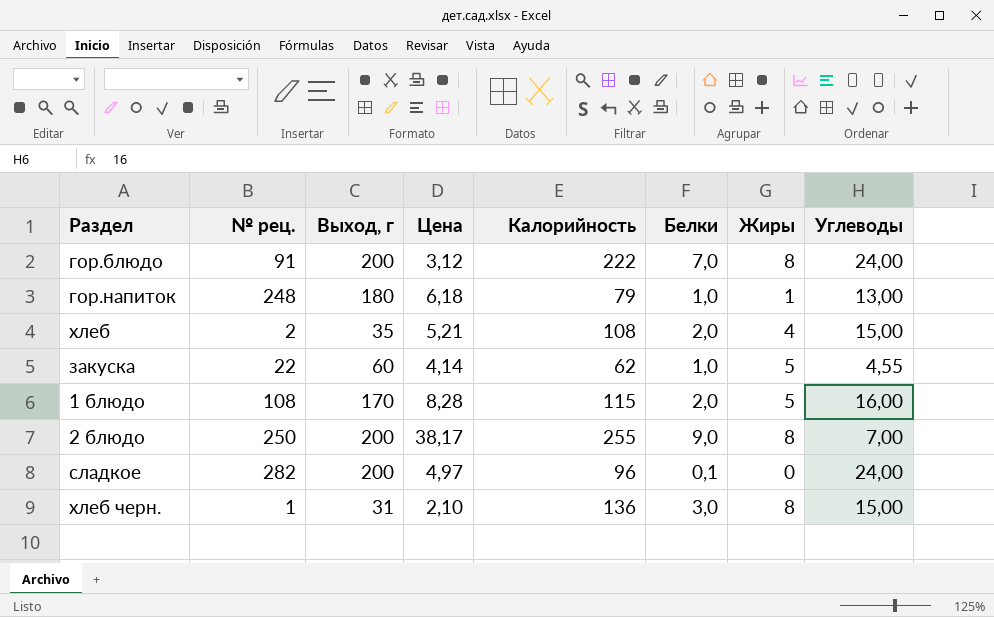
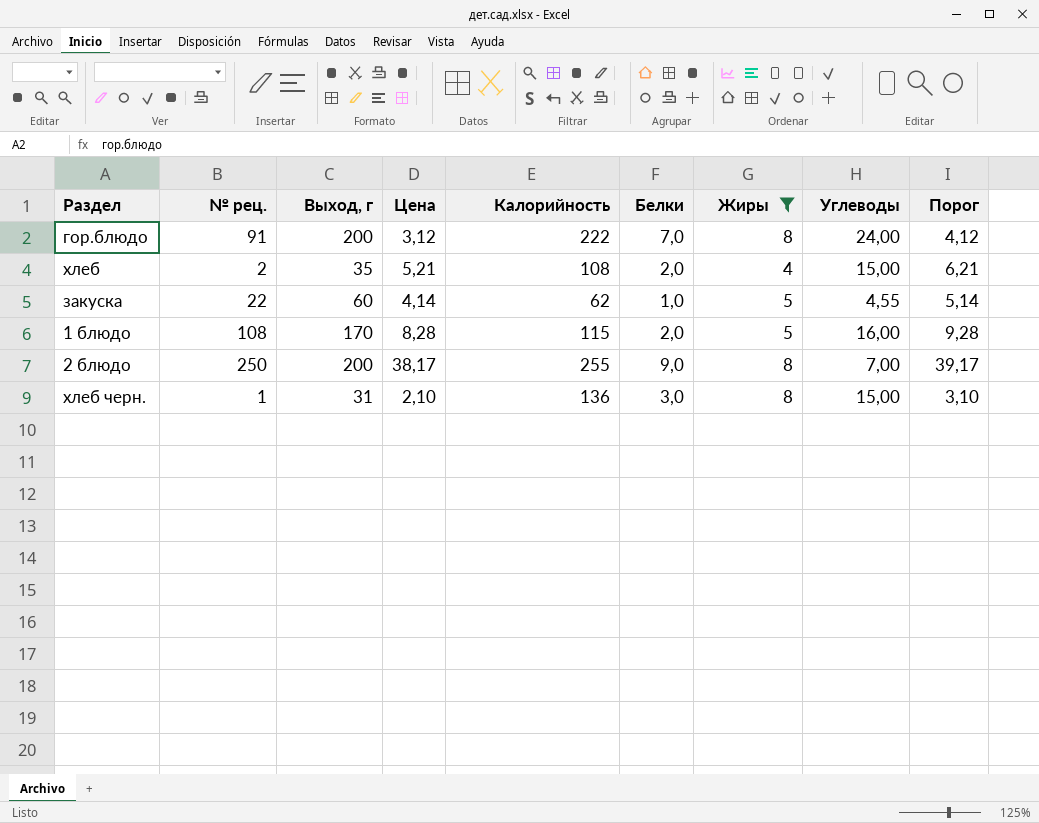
filter: none -> Жиры >= 4
column Порог | formula: none -> [Цена] + 1

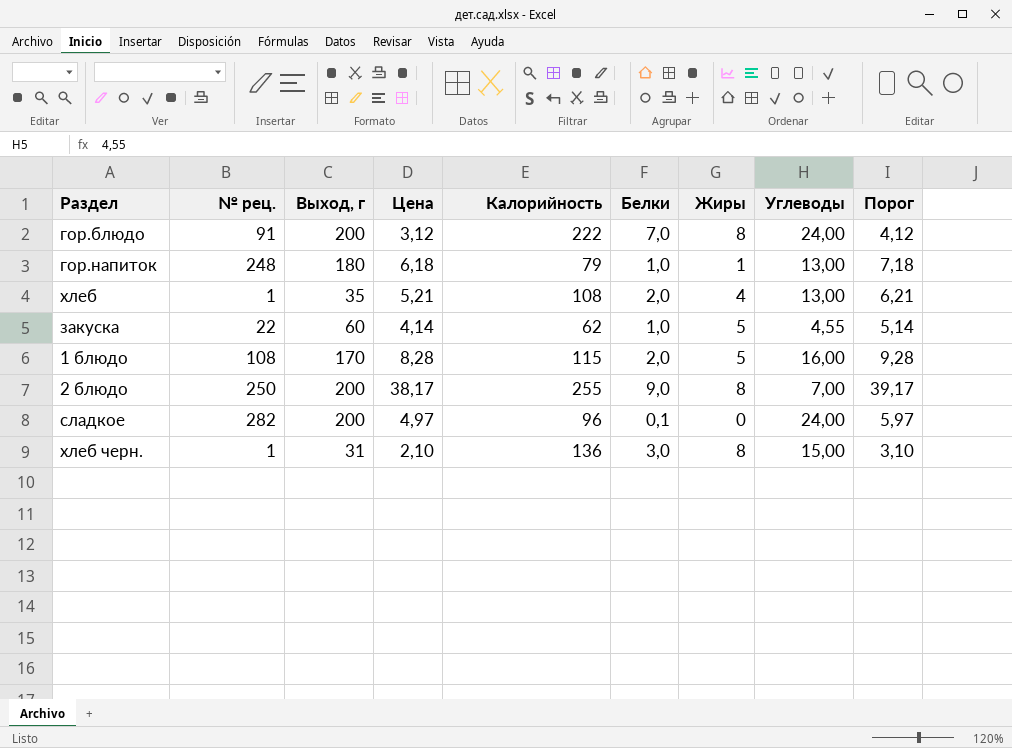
filter: Жиры >= 4 -> none
хлеб | № рец.: 2 -> 1
хлеб | Углеводы: 15,00 -> 13,00

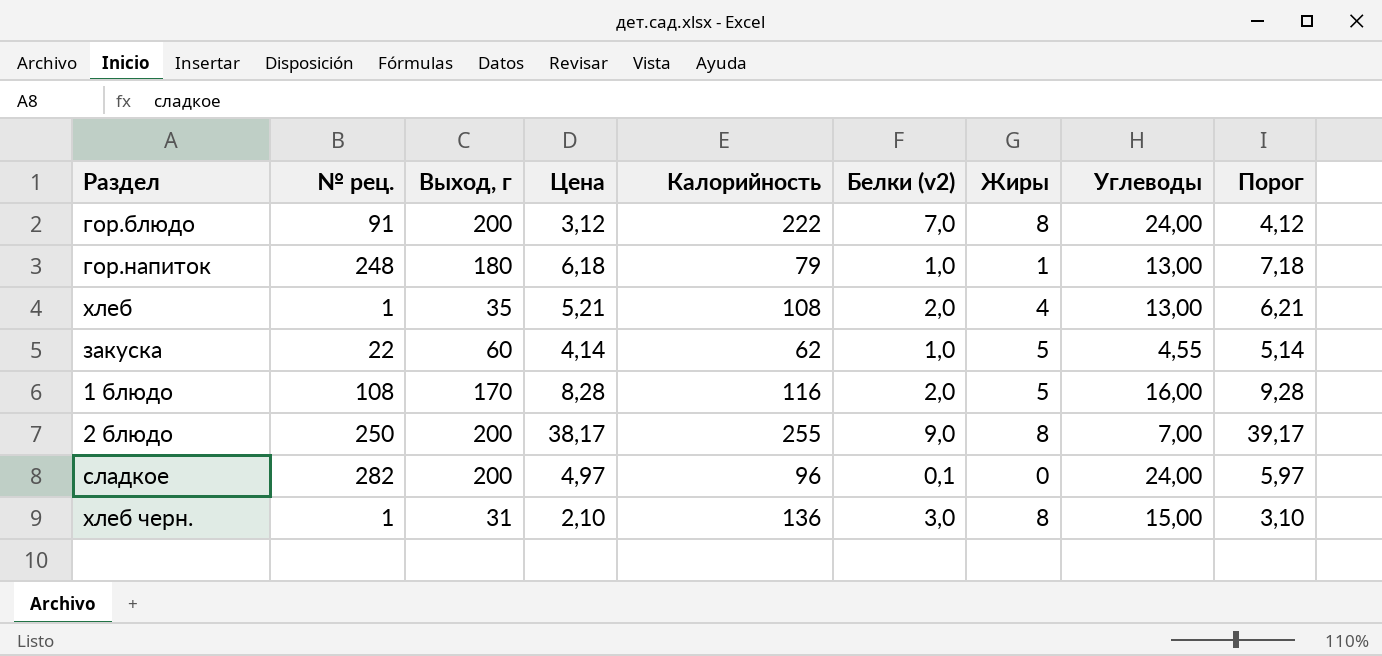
column name: Белки -> Белки (v2)
1 блюдо | Калорийность: 115 -> 116

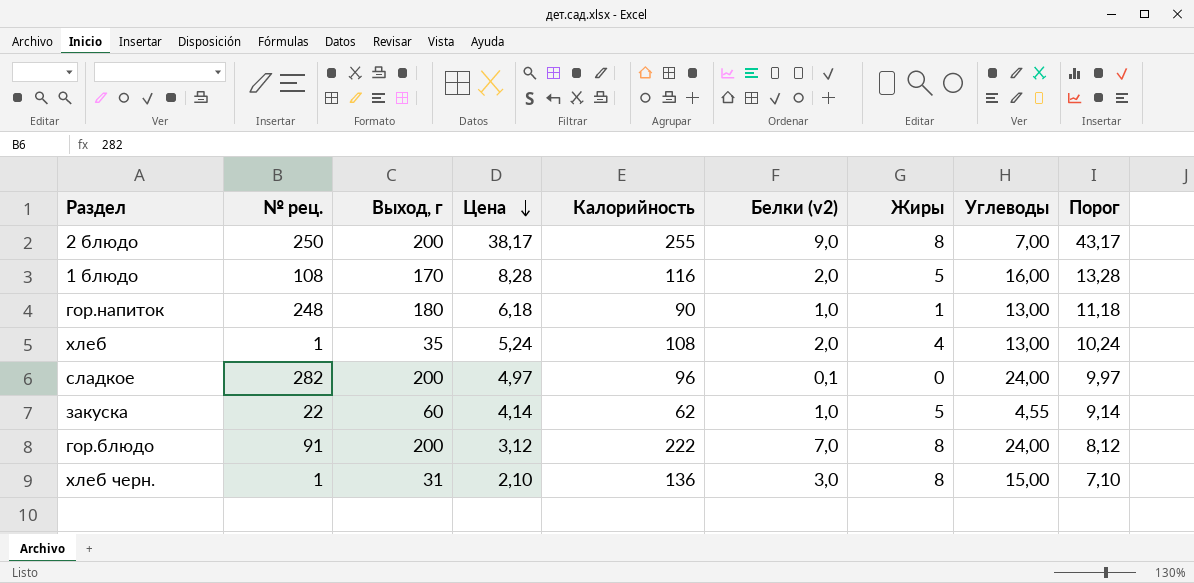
row order: none -> Цена descending
column Порог | formula: [Цена] + 1 -> [Цена] + 5
гор.напиток | Калорийность: 79 -> 90
хлеб | Цена: 5,21 -> 5,24

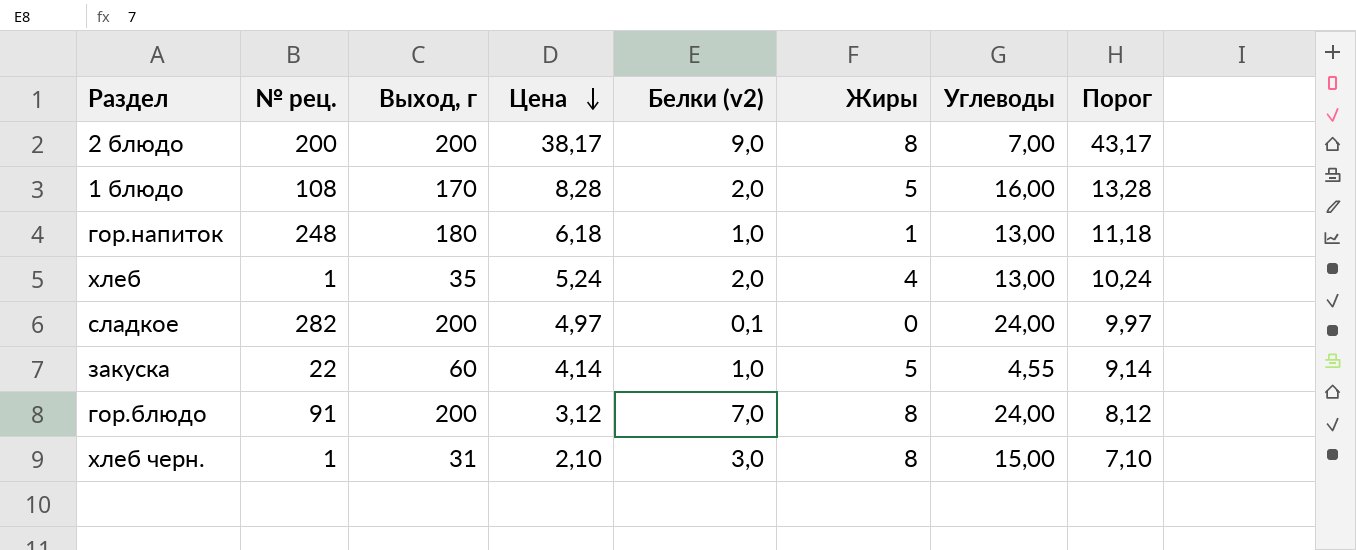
column Калорийность | position: 5 -> none
2 блюдо | № рец.: 250 -> 200

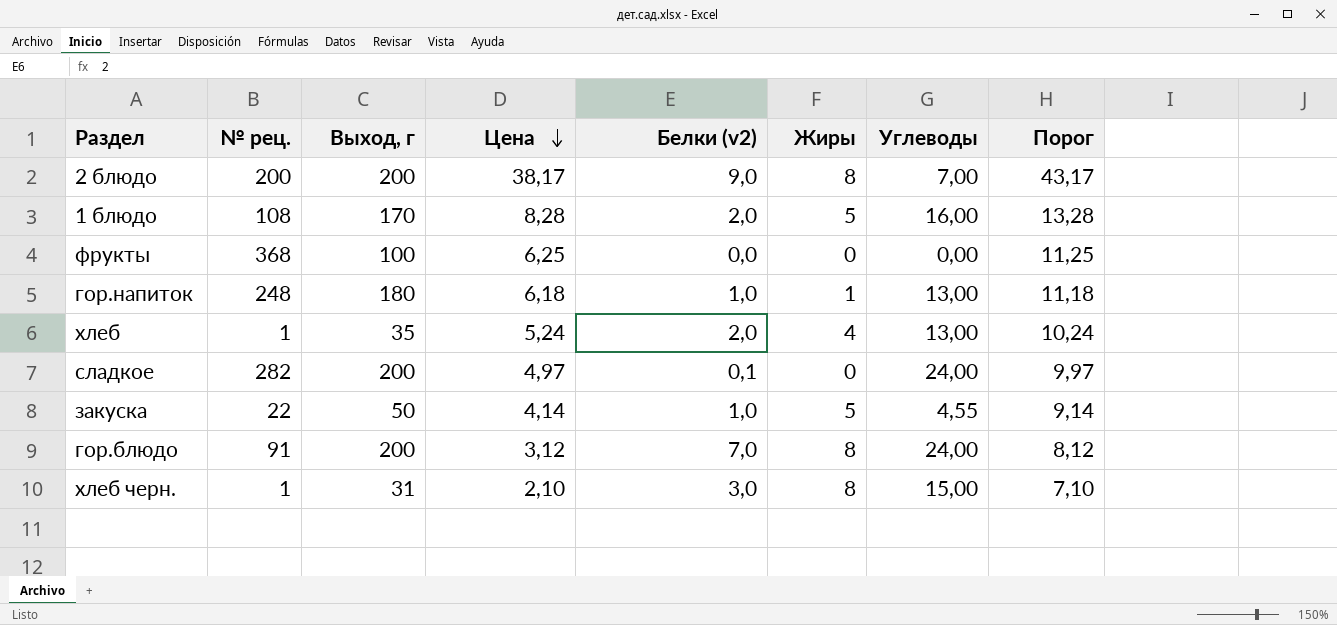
row фрукты: none -> 368 | 100 | 6,25 | 0,0 | 0 | 0,00 | 11,25
закуска | Выход, г: 60 -> 50

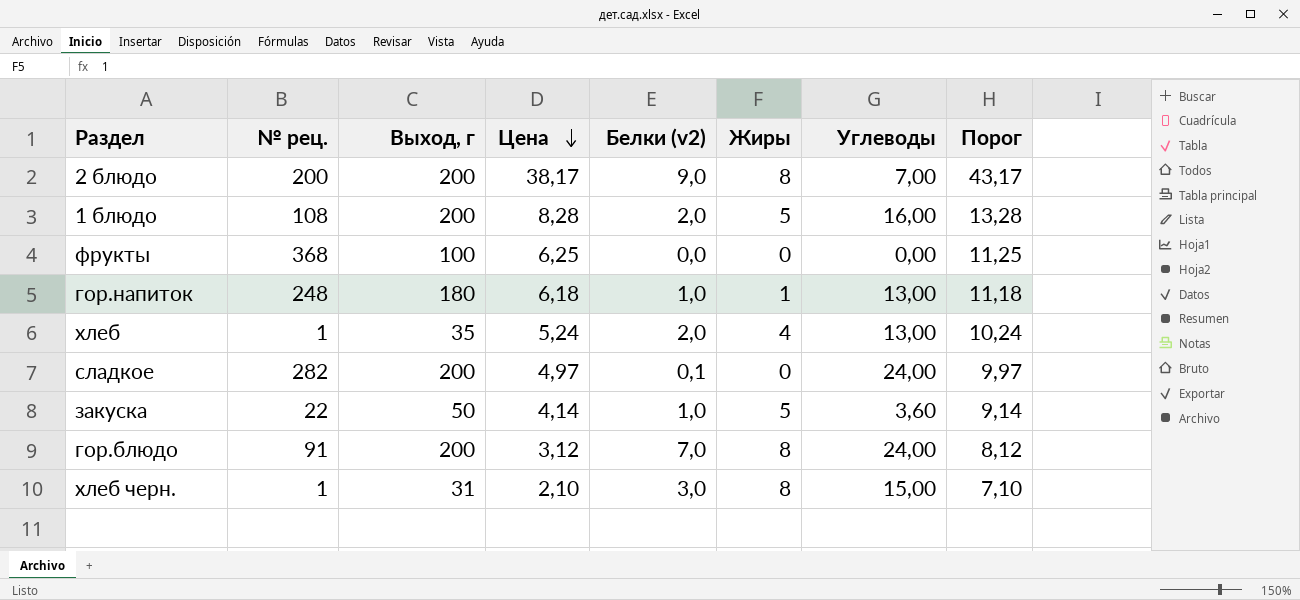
1 блюдо | Выход, г: 170 -> 200
закуска | Углеводы: 4,55 -> 3,60

